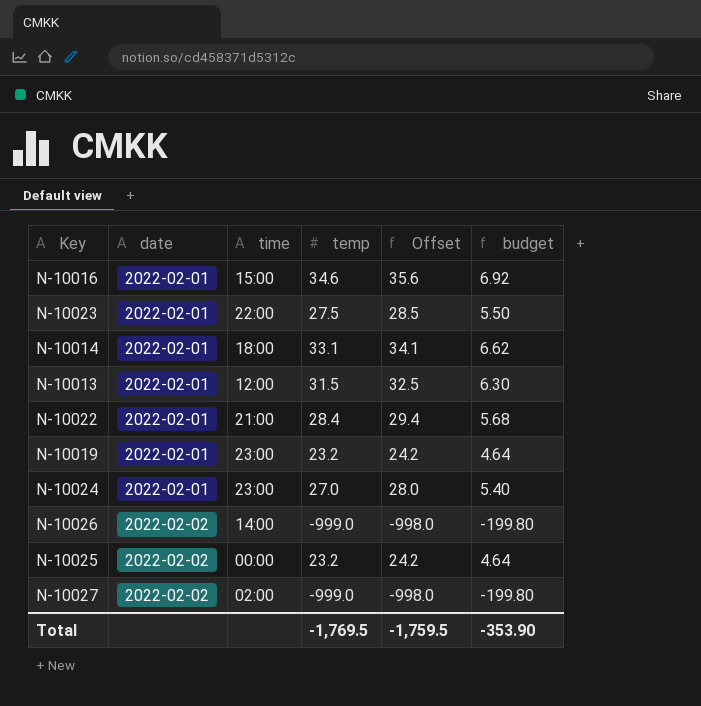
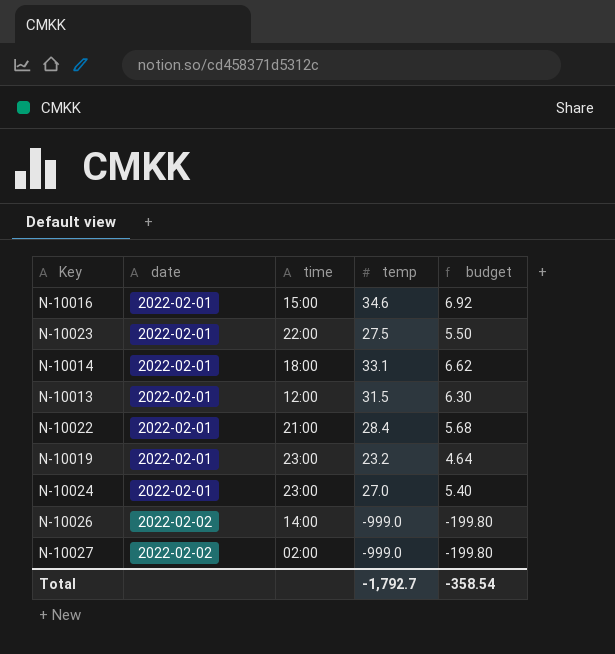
column Offset | formula: [temp] + 1 -> none
row N-10025: 2022-02-02 | 00:00 | 23.2 | 24.2 | 4.64 -> none
Total | temp: -1,769.5 -> -1,792.7
Total | budget: -353.90 -> -358.54

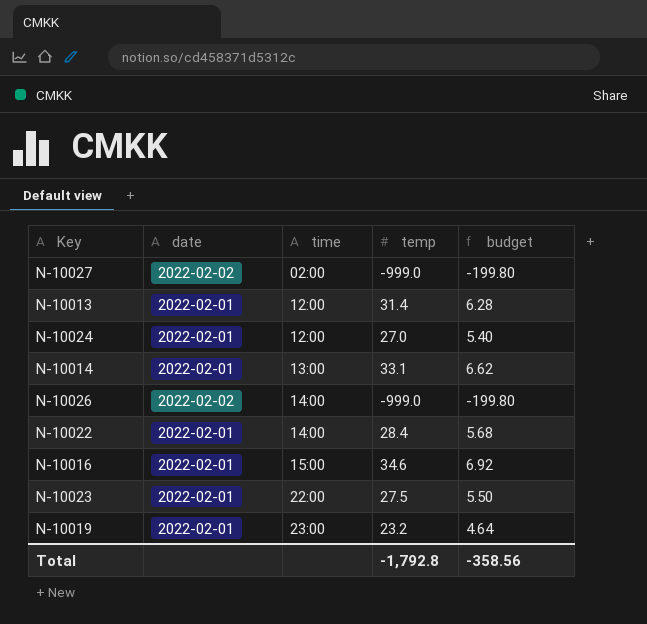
row order: date ascending -> time ascending
N-10013 | temp: 31.5 -> 31.4
N-10013 | budget: 6.30 -> 6.28
N-10024 | time: 23:00 -> 12:00
N-10014 | time: 18:00 -> 13:00
N-10022 | time: 21:00 -> 14:00
Total | temp: -1,792.7 -> -1,792.8
Total | budget: -358.54 -> -358.56

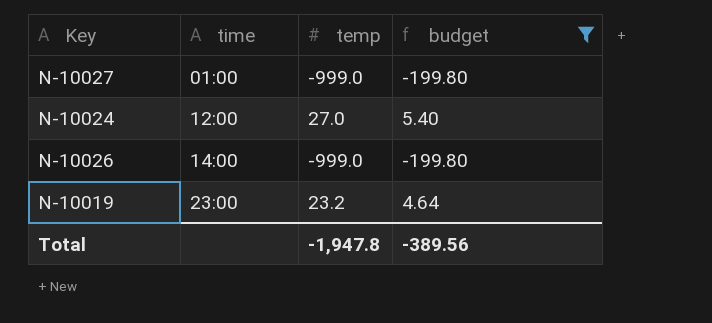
filter: none -> budget <= 5.40
column date | position: 2 -> none
N-10027 | time: 02:00 -> 01:00
Total | temp: -1,792.8 -> -1,947.8
Total | budget: -358.56 -> -389.56

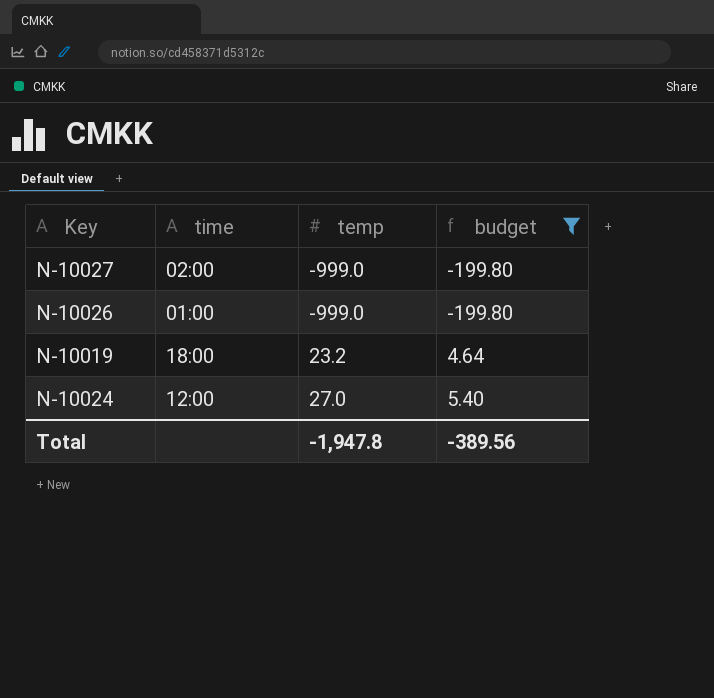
row order: time ascending -> temp ascending
N-10027 | time: 01:00 -> 02:00
N-10026 | time: 14:00 -> 01:00
N-10019 | time: 23:00 -> 18:00

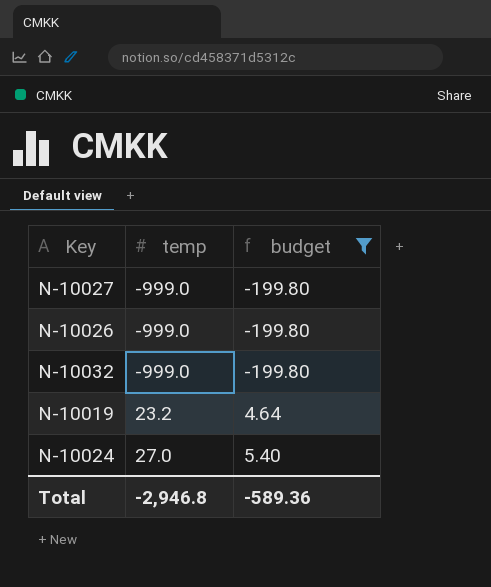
column time | position: 2 -> none
row N-10032: none -> -999.0 | -199.80
Total | temp: -1,947.8 -> -2,946.8
Total | budget: -389.56 -> -589.36

